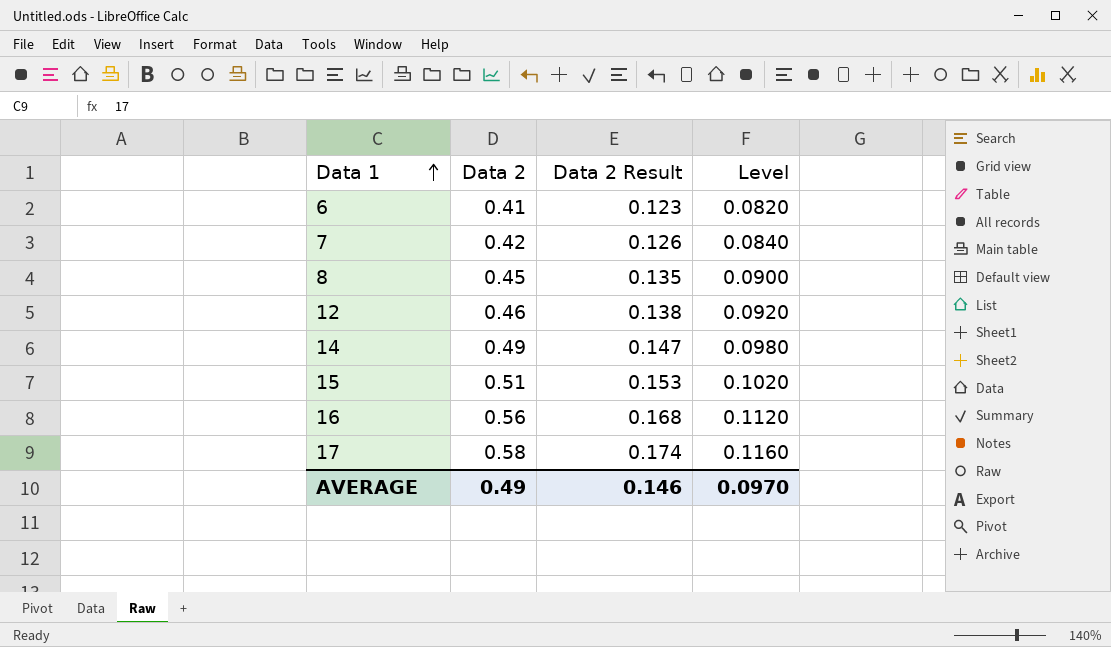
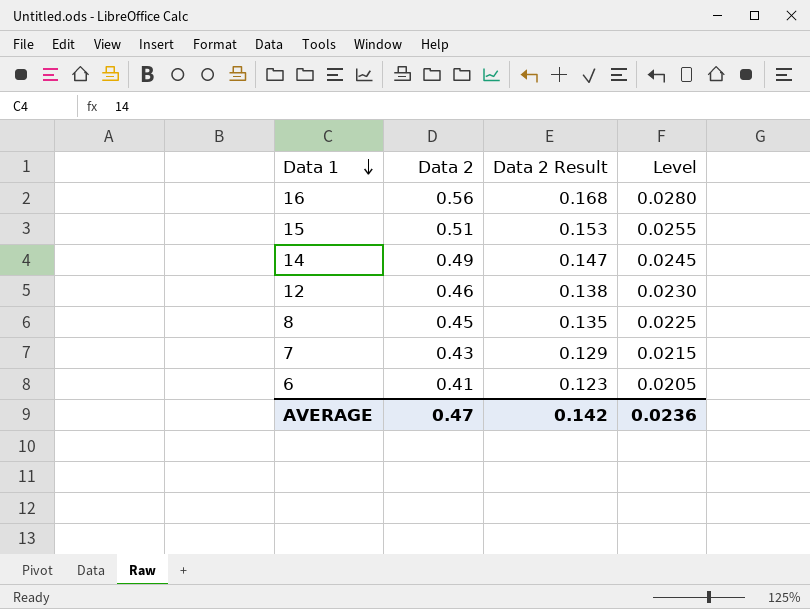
row order: Data 1 ascending -> Data 1 descending
column Level | formula: [Data 2] * 0.2 -> [Data 2] * 0.05
row 17: 0.58 | 0.174 | 0.1160 -> none
7 | Data 2: 0.42 -> 0.43
7 | Data 2 Result: 0.126 -> 0.129
AVERAGE | Data 2: 0.49 -> 0.47
AVERAGE | Data 2 Result: 0.146 -> 0.142
AVERAGE | Level: 0.0970 -> 0.0236

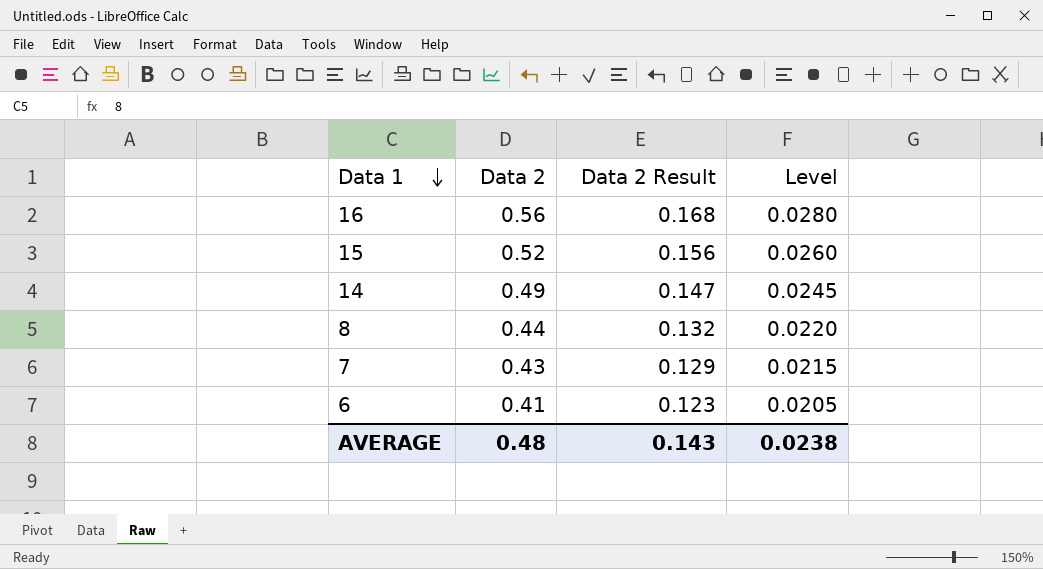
row 12: 0.46 | 0.138 | 0.0230 -> none
15 | Data 2: 0.51 -> 0.52
15 | Data 2 Result: 0.153 -> 0.156
15 | Level: 0.0255 -> 0.0260
8 | Data 2: 0.45 -> 0.44
8 | Data 2 Result: 0.135 -> 0.132
8 | Level: 0.0225 -> 0.0220
AVERAGE | Data 2: 0.47 -> 0.48
AVERAGE | Data 2 Result: 0.142 -> 0.143
AVERAGE | Level: 0.0236 -> 0.0238

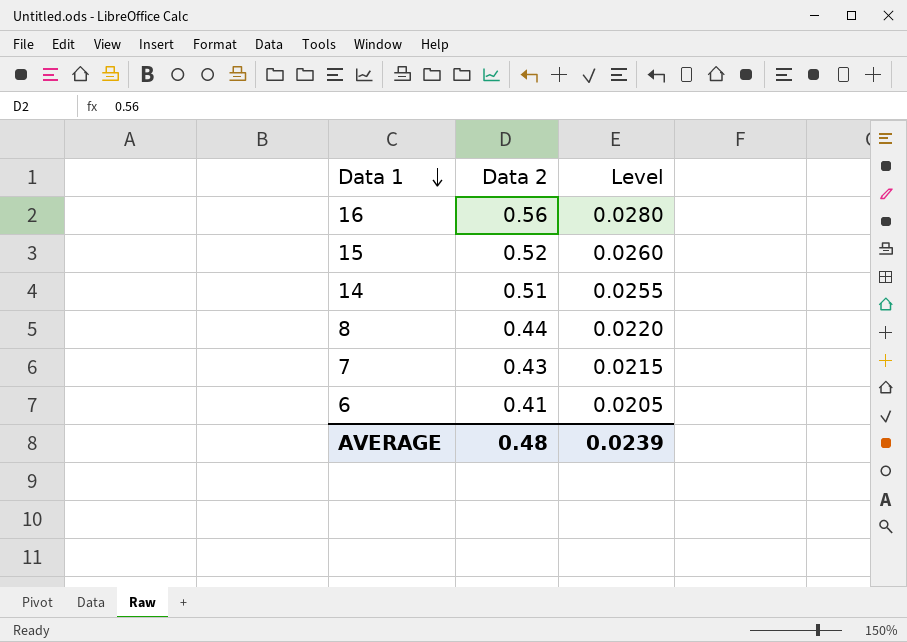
column Data 2 Result | formula: [Data 2] * 0.3 -> none
14 | Data 2: 0.49 -> 0.51
14 | Level: 0.0245 -> 0.0255
AVERAGE | Level: 0.0238 -> 0.0239

